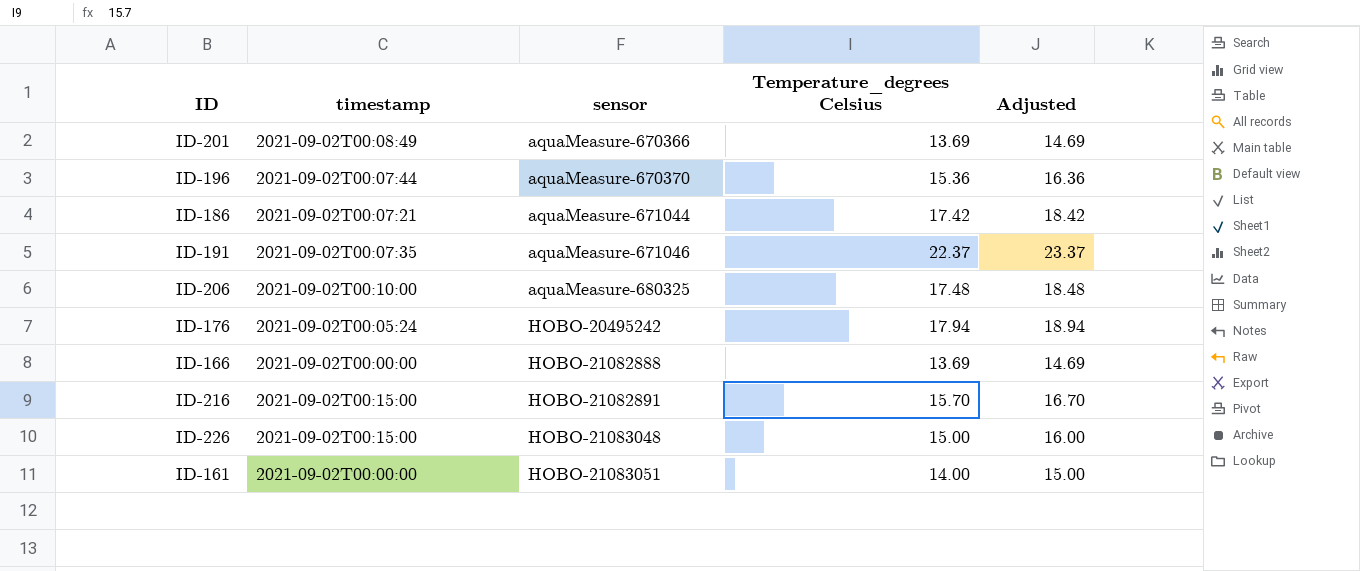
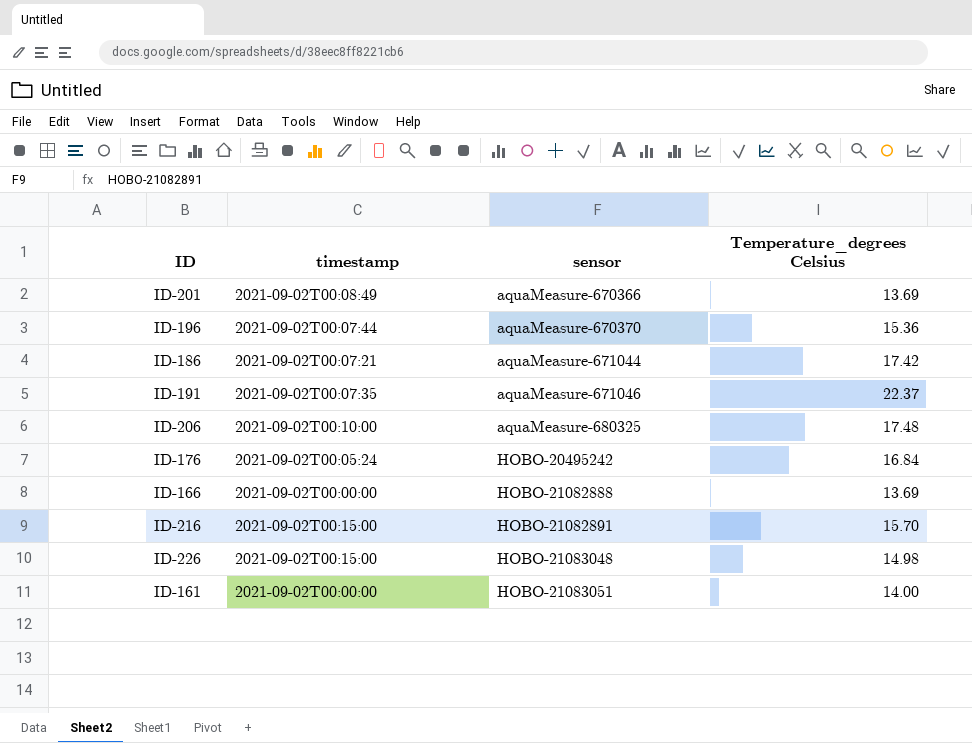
column Adjusted | formula: [Temperature_degrees Celsius] + 1 -> none
ID-176 | Temperature_degrees Celsius: 17.94 -> 16.84
ID-226 | Temperature_degrees Celsius: 15.00 -> 14.98

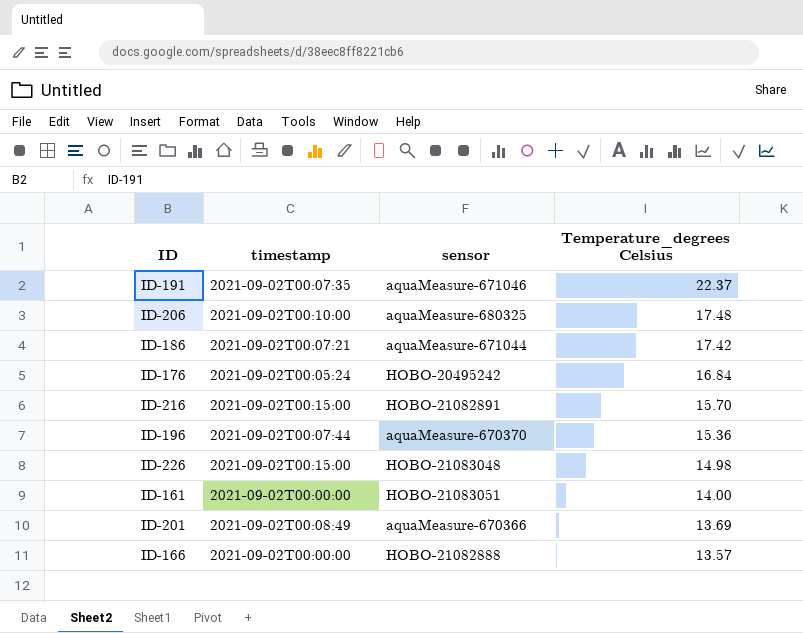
row order: sensor ascending -> Temperature_degrees Celsius descending
ID-166 | Temperature_degrees Celsius: 13.69 -> 13.57

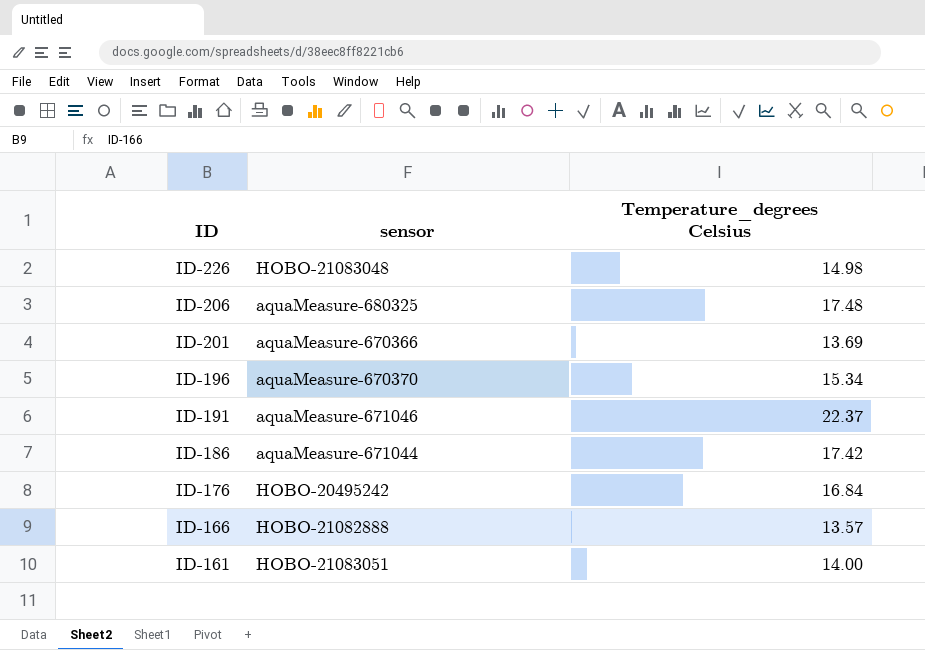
row order: Temperature_degrees Celsius descending -> ID descending
column timestamp | position: 2 -> none
row ID-216: 2021-09-02T00:15:00 | HOBO-21082891 | 15.70 -> none
ID-196 | Temperature_degrees Celsius: 15.36 -> 15.34

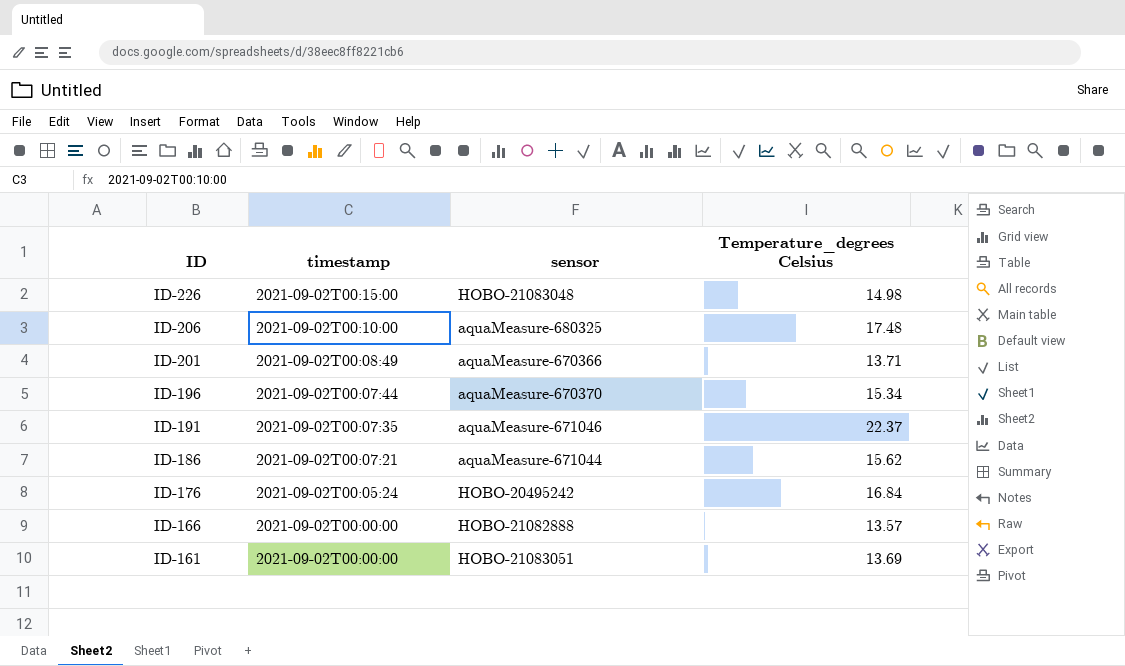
column timestamp | position: none -> 2
ID-201 | Temperature_degrees Celsius: 13.69 -> 13.71
ID-186 | Temperature_degrees Celsius: 17.42 -> 15.62
ID-161 | Temperature_degrees Celsius: 14.00 -> 13.69

